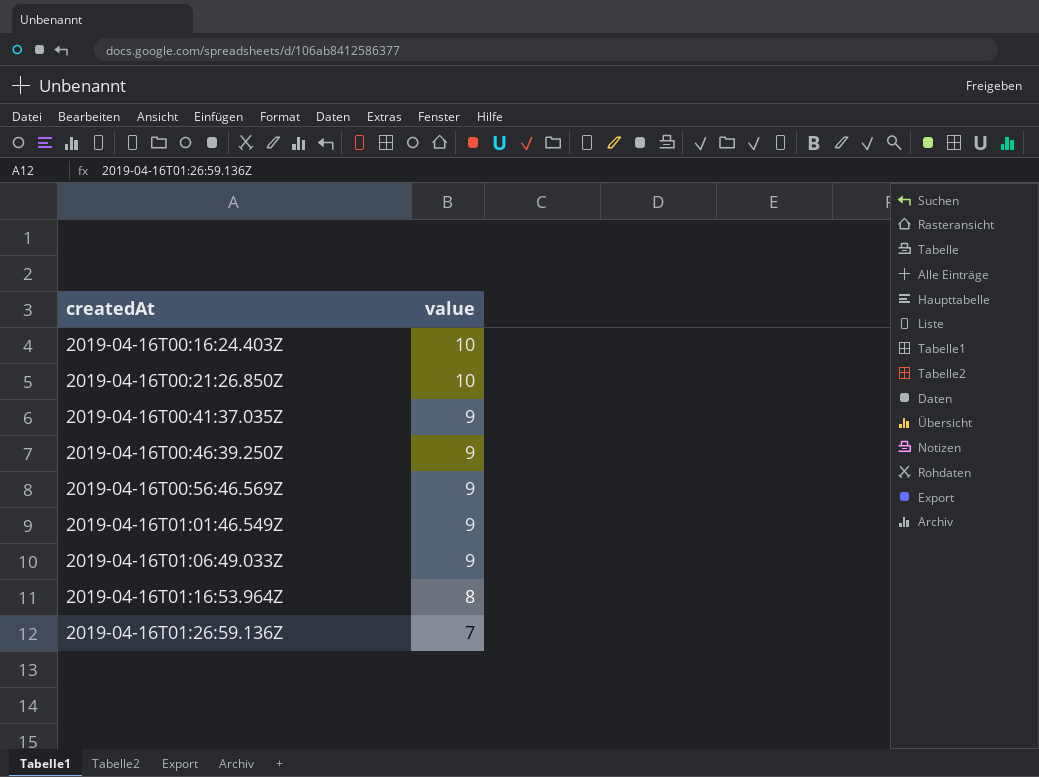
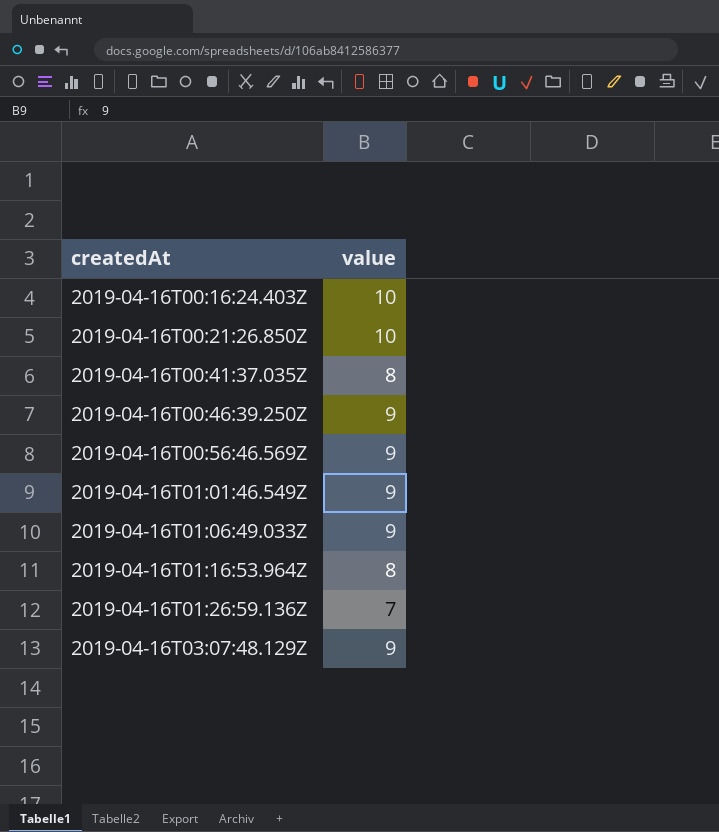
2019-04-16T00:41:37.035Z | value: 9 -> 8
row 2019-04-16T03:07:48.129Z: none -> 9

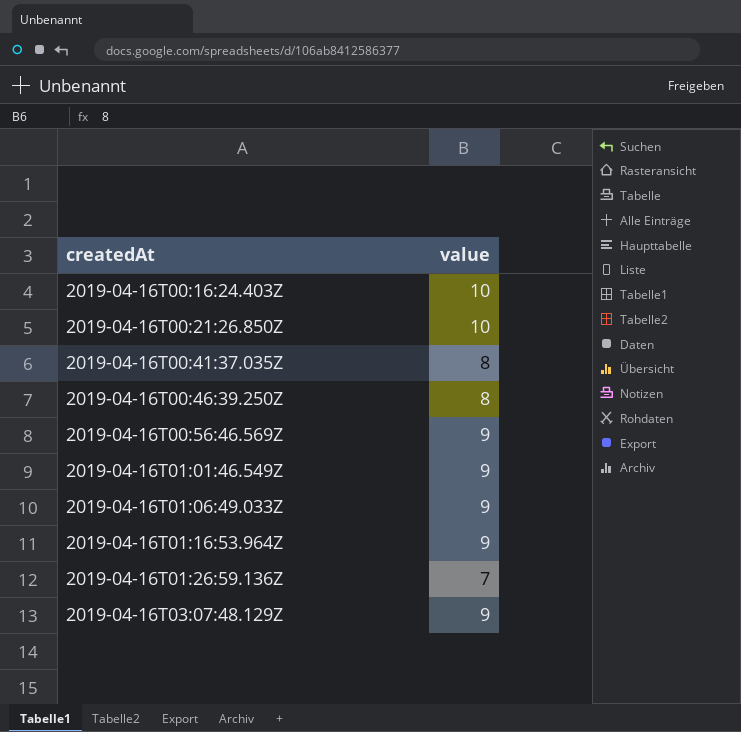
2019-04-16T00:46:39.250Z | value: 9 -> 8
2019-04-16T01:16:53.964Z | value: 8 -> 9

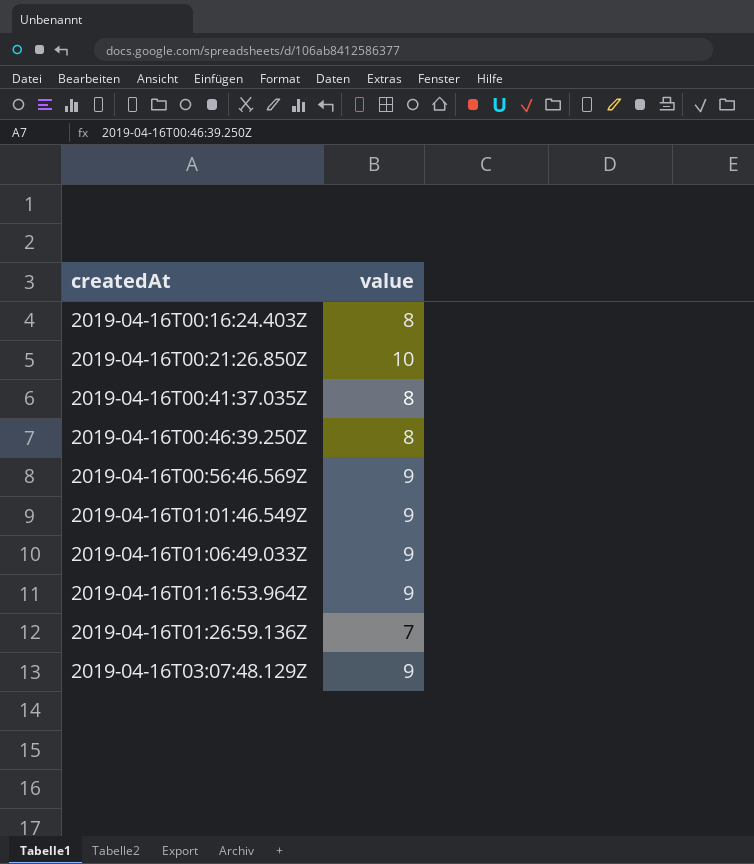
2019-04-16T00:16:24.403Z | value: 10 -> 8

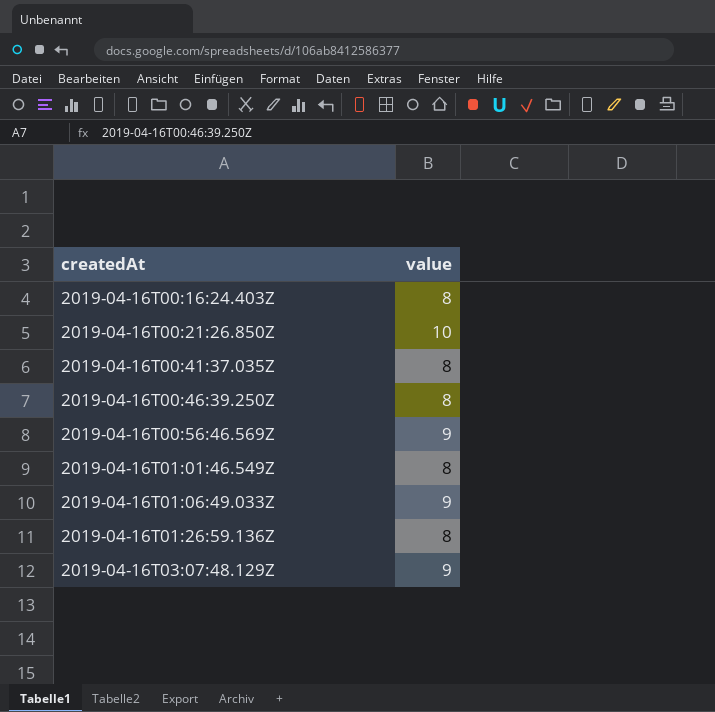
row 2019-04-16T01:16:53.964Z: 9 -> none
2019-04-16T01:01:46.549Z | value: 9 -> 8
2019-04-16T01:26:59.136Z | value: 7 -> 8

